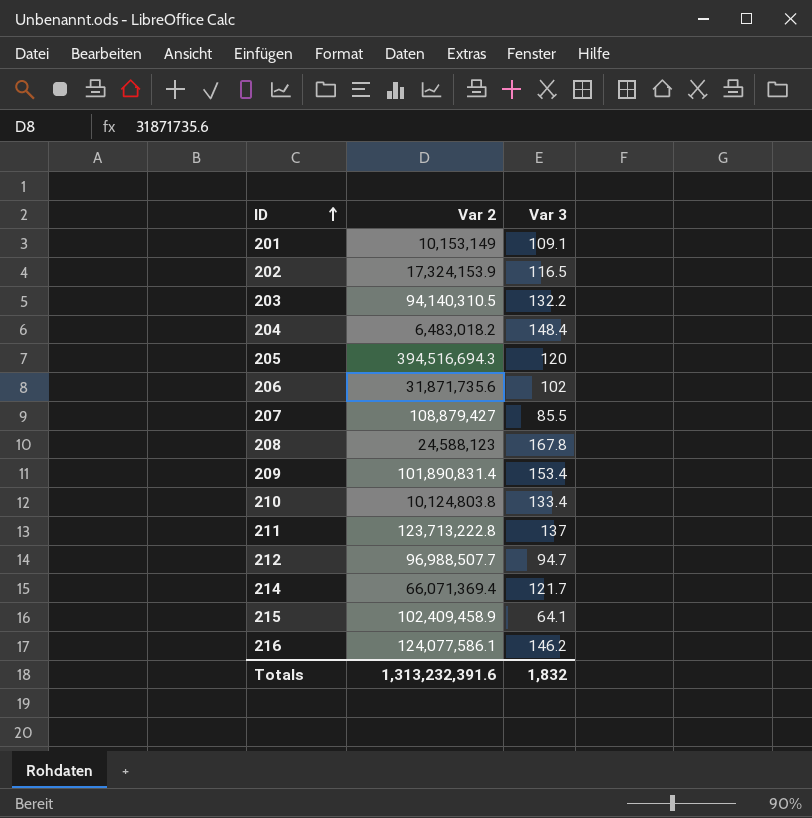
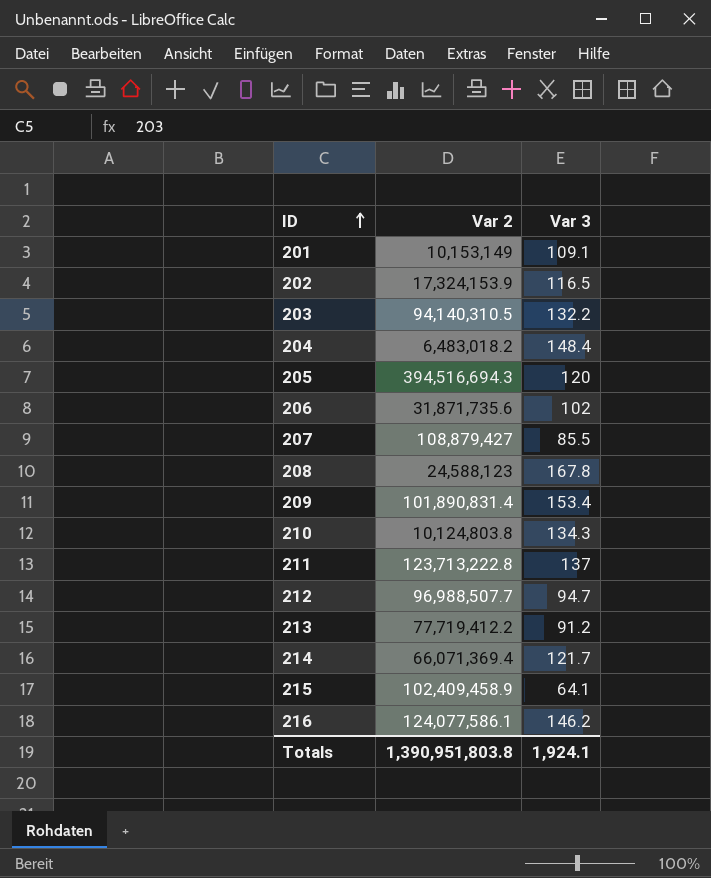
210 | Var 3: 133.4 -> 134.3
row 213: none -> 77,719,412.2 | 91.2
Totals | Var 2: 1,313,232,391.6 -> 1,390,951,803.8
Totals | Var 3: 1,832 -> 1,924.1

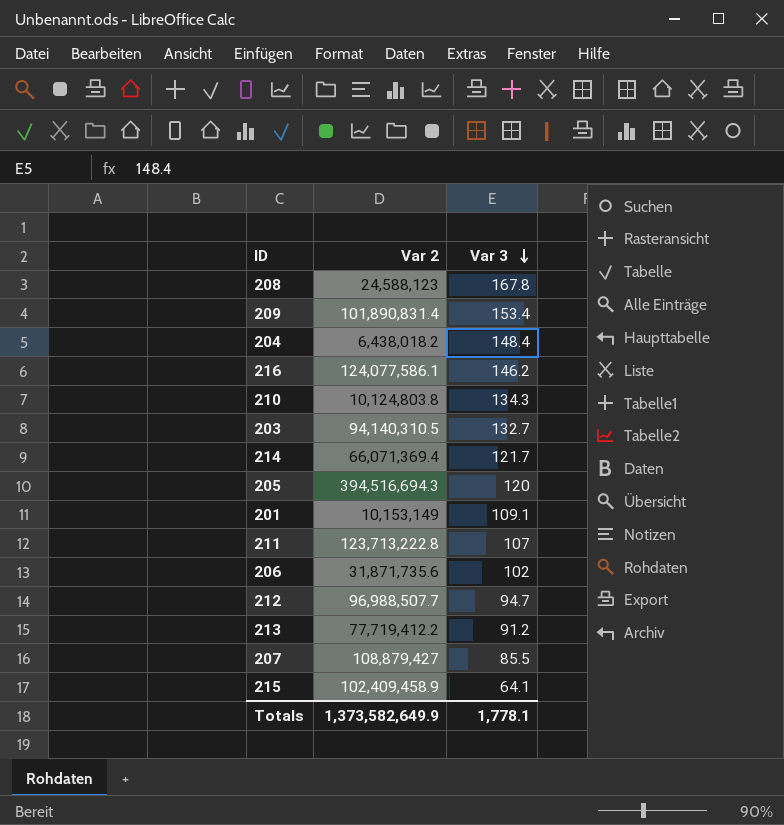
row order: ID ascending -> Var 3 descending
row 202: 17,324,153.9 | 116.5 -> none
204 | Var 2: 6,483,018.2 -> 6,438,018.2
203 | Var 3: 132.2 -> 132.7
211 | Var 3: 137 -> 107
Totals | Var 2: 1,390,951,803.8 -> 1,373,582,649.9
Totals | Var 3: 1,924.1 -> 1,778.1

